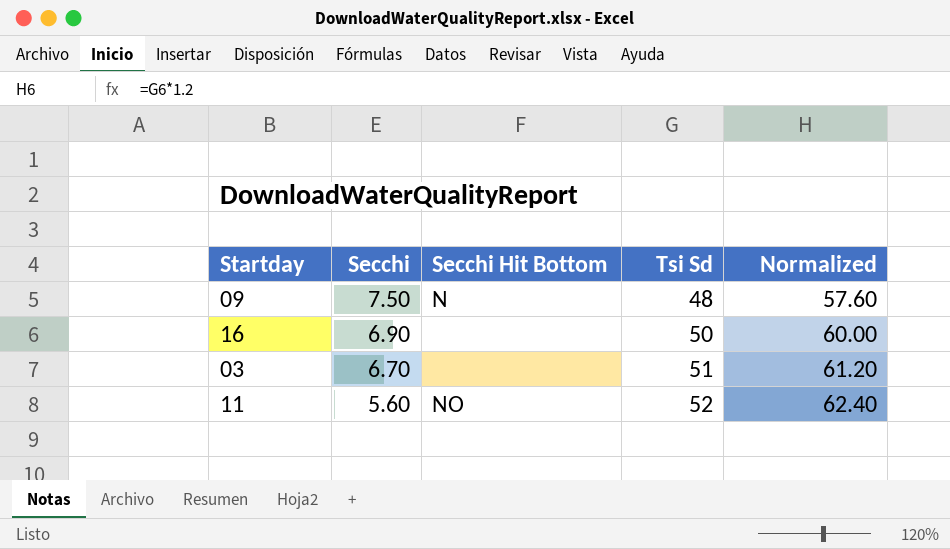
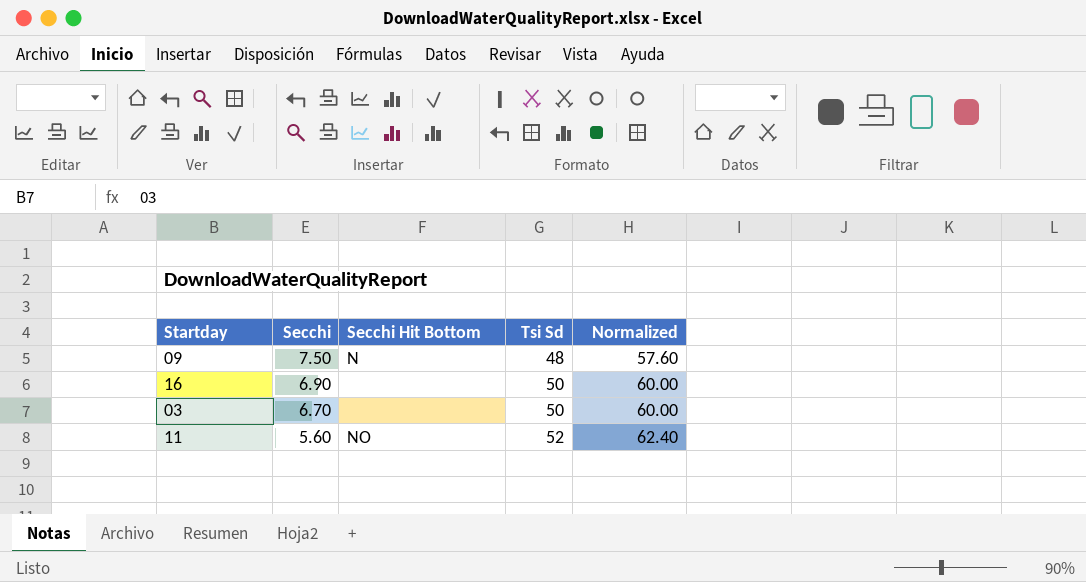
03 | Tsi Sd: 51 -> 50
03 | Normalized: 61.20 -> 60.00

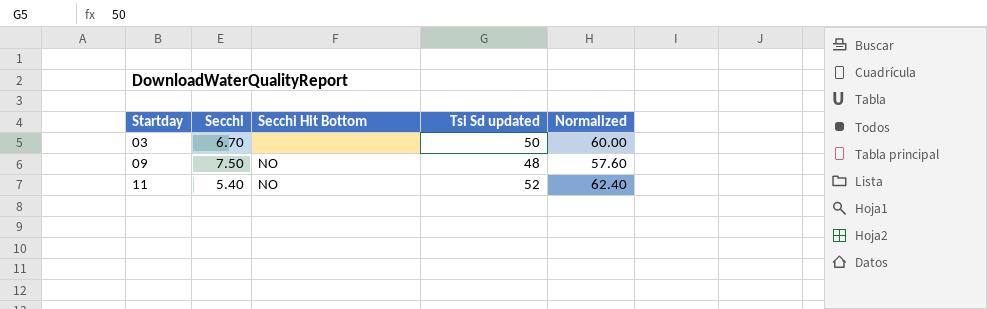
row order: Secchi descending -> Startday ascending
column name: Tsi Sd -> Tsi Sd updated
row 16: 6.90 | none | 50 | 60.00 -> none
09 | Secchi Hit Bottom: N -> NO
11 | Secchi: 5.60 -> 5.40

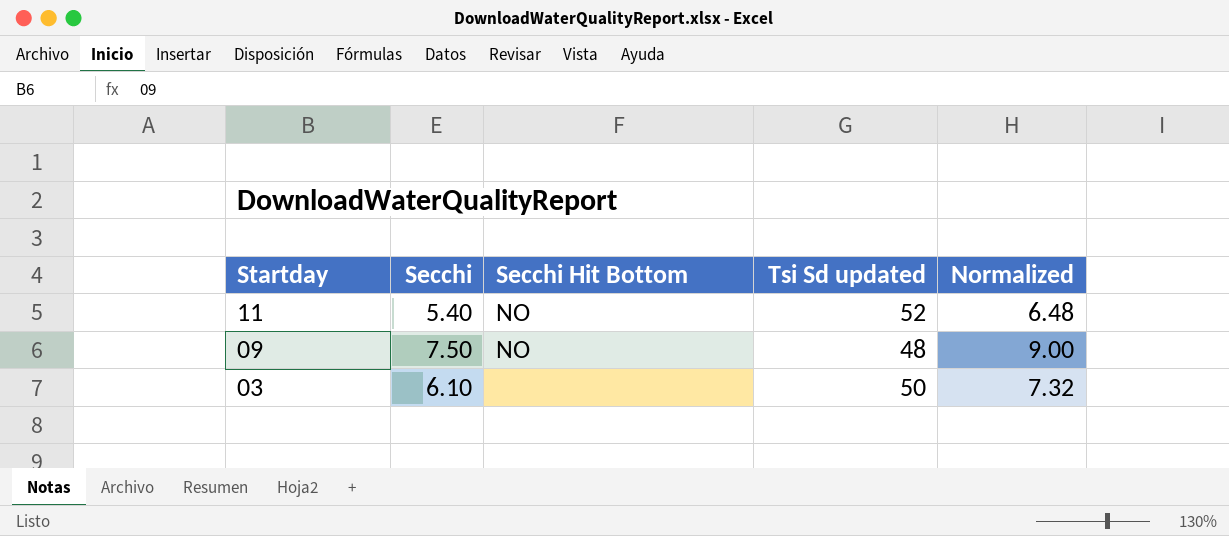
row order: Startday ascending -> Startday descending
column Normalized | formula: [Tsi Sd updated] * 1.2 -> [Secchi] * 1.2
03 | Secchi: 6.70 -> 6.10

